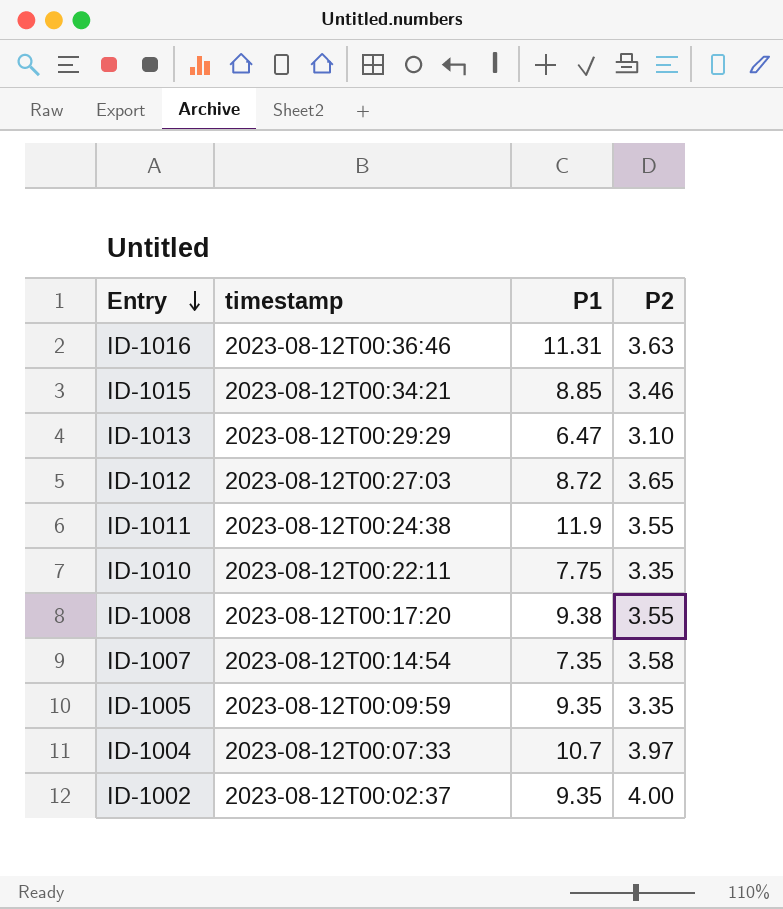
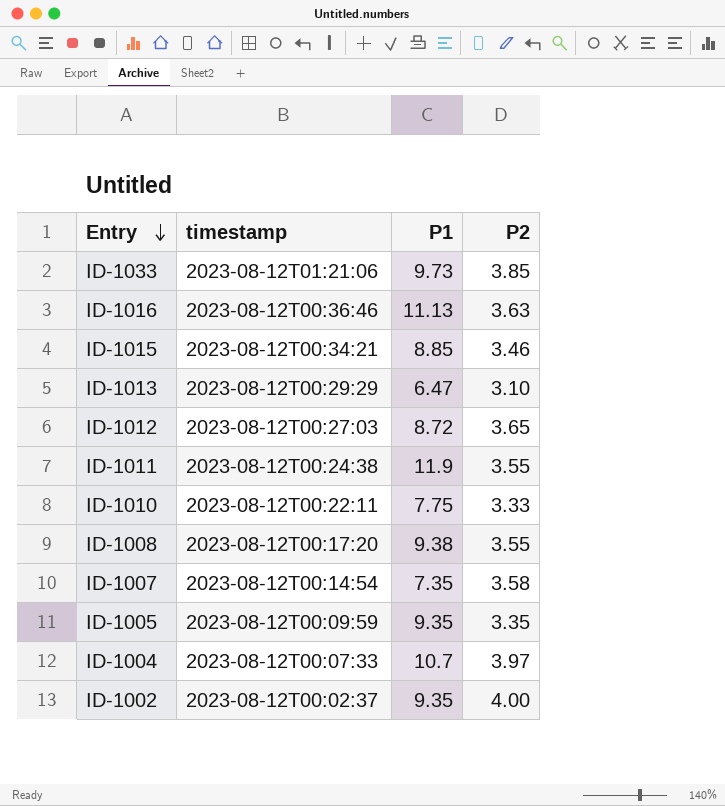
row ID-1033: none -> 2023-08-12T01:21:06 | 9.73 | 3.85
ID-1016 | P1: 11.31 -> 11.13
ID-1010 | P2: 3.35 -> 3.33

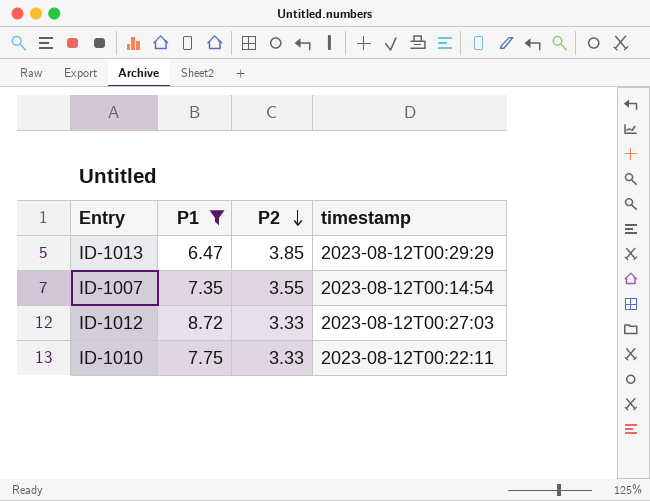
filter: none -> P1 <= 8.72
row order: Entry descending -> P2 descending
column timestamp | position: 2 -> 4
ID-1013 | P2: 3.10 -> 3.85
ID-1007 | P2: 3.58 -> 3.55
ID-1012 | P2: 3.65 -> 3.33

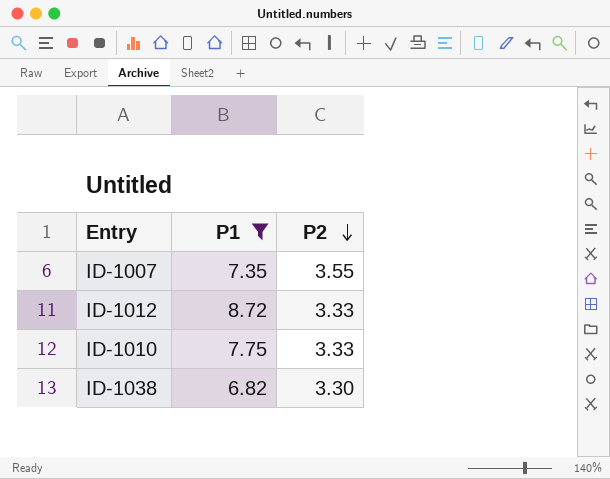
column timestamp | position: 4 -> none
row ID-1013: 6.47 | 3.85 | 2023-08-12T00:29:29 -> none
row ID-1038: none -> 6.82 | 3.30

